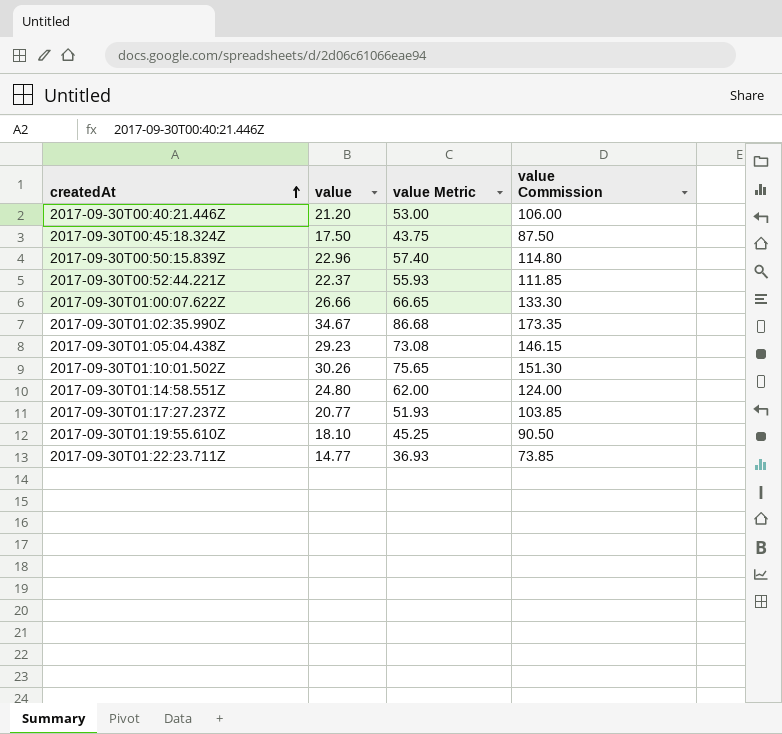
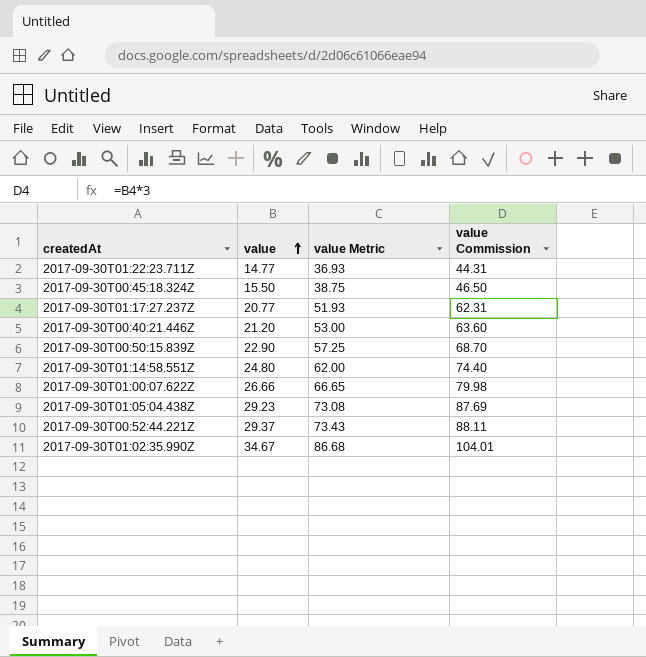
row order: createdAt ascending -> value ascending
column value Commission | formula: [value] * 5 -> [value] * 3
row 2017-09-30T01:10:01.502Z: 30.26 | 75.65 | 151.30 -> none
row 2017-09-30T01:19:55.610Z: 18.10 | 45.25 | 90.50 -> none
2017-09-30T00:45:18.324Z | value: 17.50 -> 15.50
2017-09-30T00:45:18.324Z | value Metric: 43.75 -> 38.75
2017-09-30T00:50:15.839Z | value: 22.96 -> 22.90
2017-09-30T00:50:15.839Z | value Metric: 57.40 -> 57.25
2017-09-30T00:52:44.221Z | value: 22.37 -> 29.37
2017-09-30T00:52:44.221Z | value Metric: 55.93 -> 73.43

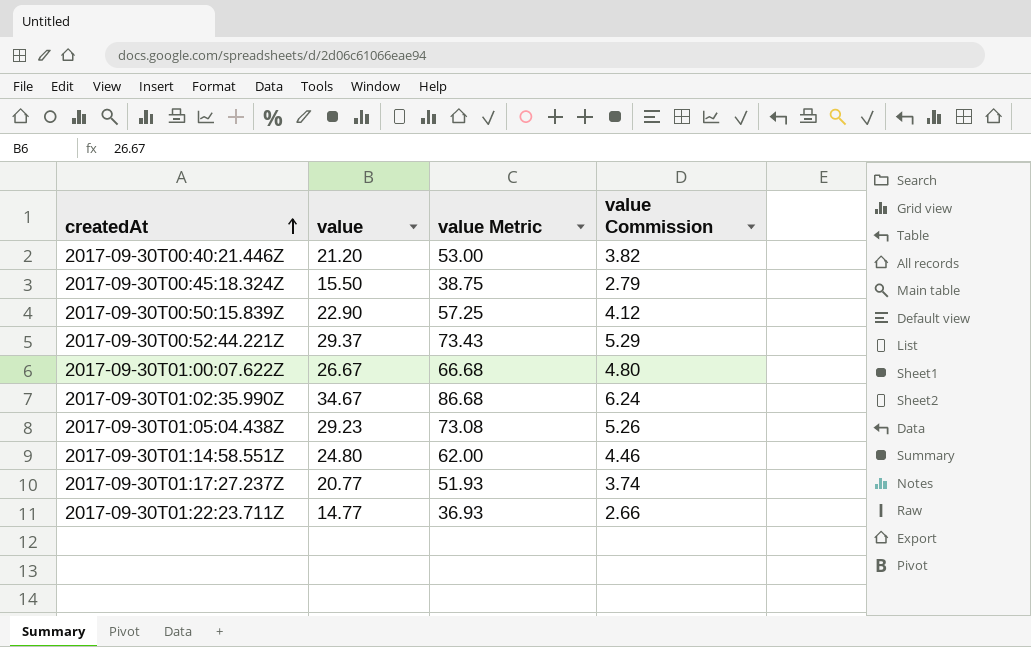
row order: value ascending -> createdAt ascending
column value Commission | formula: [value] * 3 -> [value] * 0.18
2017-09-30T01:00:07.622Z | value: 26.66 -> 26.67
2017-09-30T01:00:07.622Z | value Metric: 66.65 -> 66.68

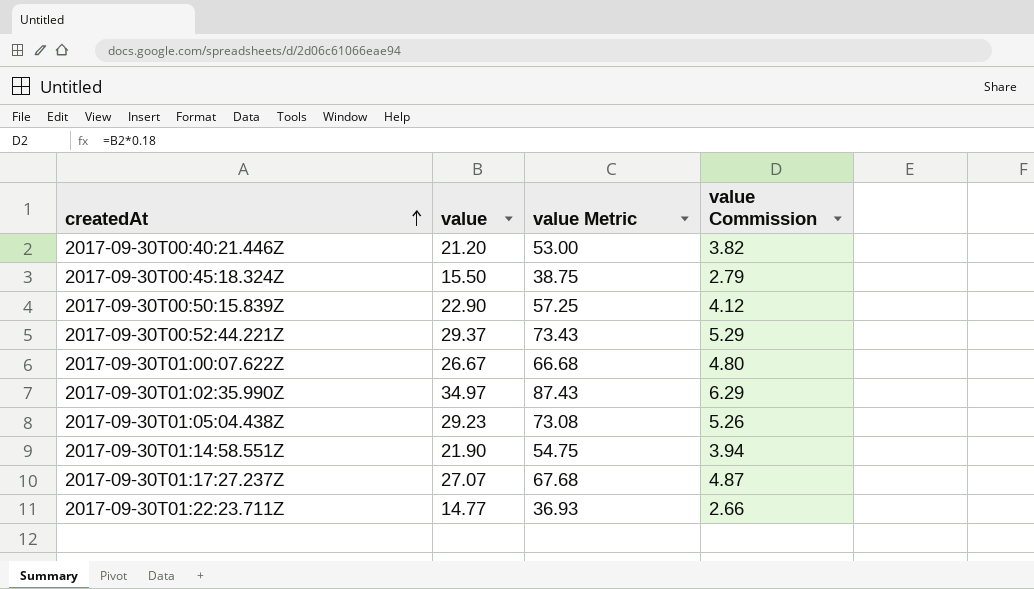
2017-09-30T01:02:35.990Z | value: 34.67 -> 34.97
2017-09-30T01:02:35.990Z | value Metric: 86.68 -> 87.43
2017-09-30T01:02:35.990Z | value Commission: 6.24 -> 6.29
2017-09-30T01:14:58.551Z | value: 24.80 -> 21.90
2017-09-30T01:14:58.551Z | value Metric: 62.00 -> 54.75
2017-09-30T01:14:58.551Z | value Commission: 4.46 -> 3.94
2017-09-30T01:17:27.237Z | value: 20.77 -> 27.07
2017-09-30T01:17:27.237Z | value Metric: 51.93 -> 67.68
2017-09-30T01:17:27.237Z | value Commission: 3.74 -> 4.87

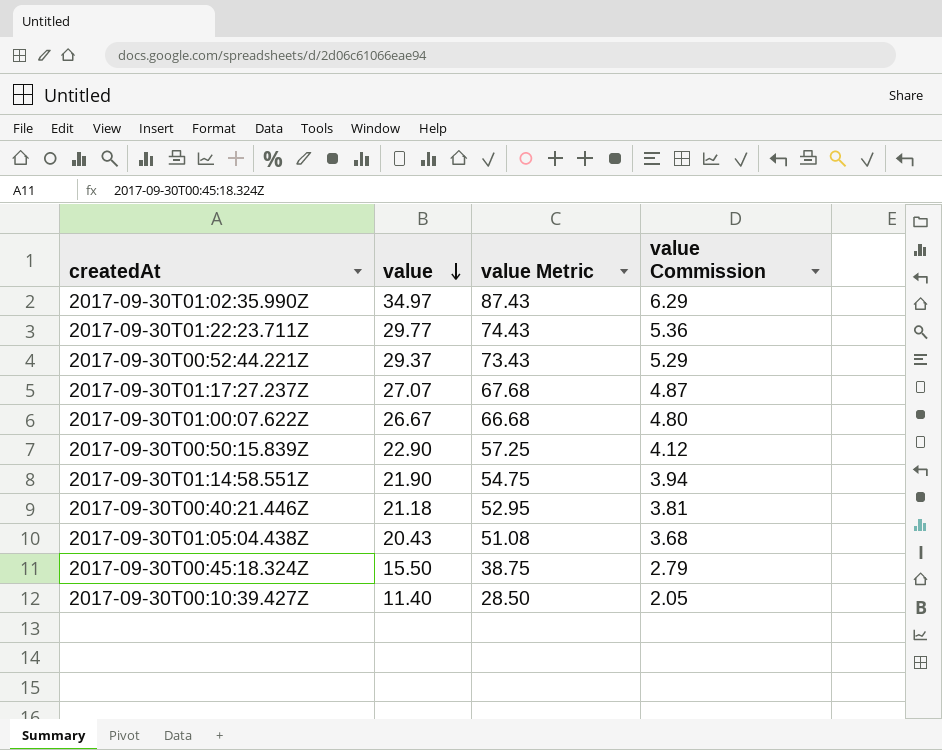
row order: createdAt ascending -> value descending
2017-09-30T01:22:23.711Z | value: 14.77 -> 29.77
2017-09-30T01:22:23.711Z | value Metric: 36.93 -> 74.43
2017-09-30T01:22:23.711Z | value Commission: 2.66 -> 5.36
2017-09-30T00:40:21.446Z | value: 21.20 -> 21.18
2017-09-30T00:40:21.446Z | value Metric: 53.00 -> 52.95
2017-09-30T00:40:21.446Z | value Commission: 3.82 -> 3.81
2017-09-30T01:05:04.438Z | value: 29.23 -> 20.43
2017-09-30T01:05:04.438Z | value Metric: 73.08 -> 51.08
2017-09-30T01:05:04.438Z | value Commission: 5.26 -> 3.68
row 2017-09-30T00:10:39.427Z: none -> 11.40 | 28.50 | 2.05

